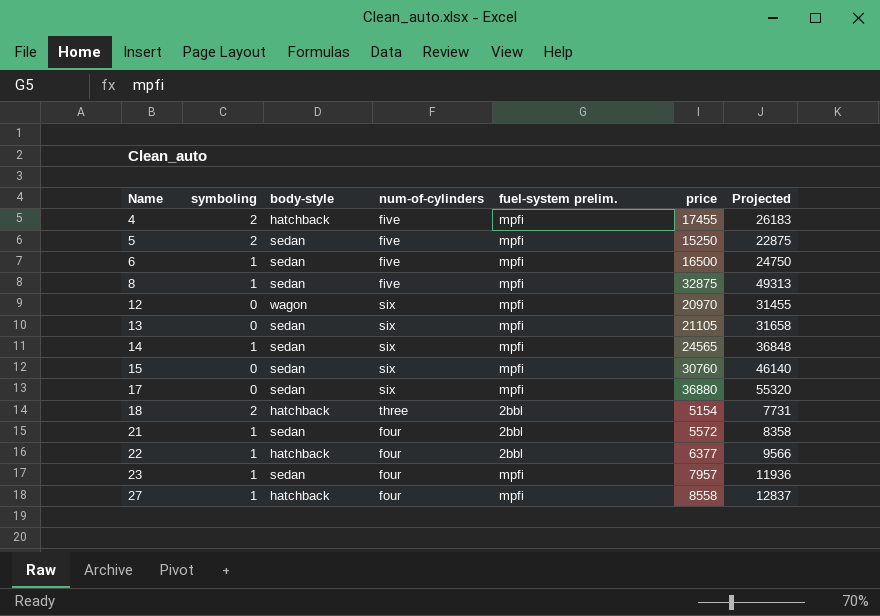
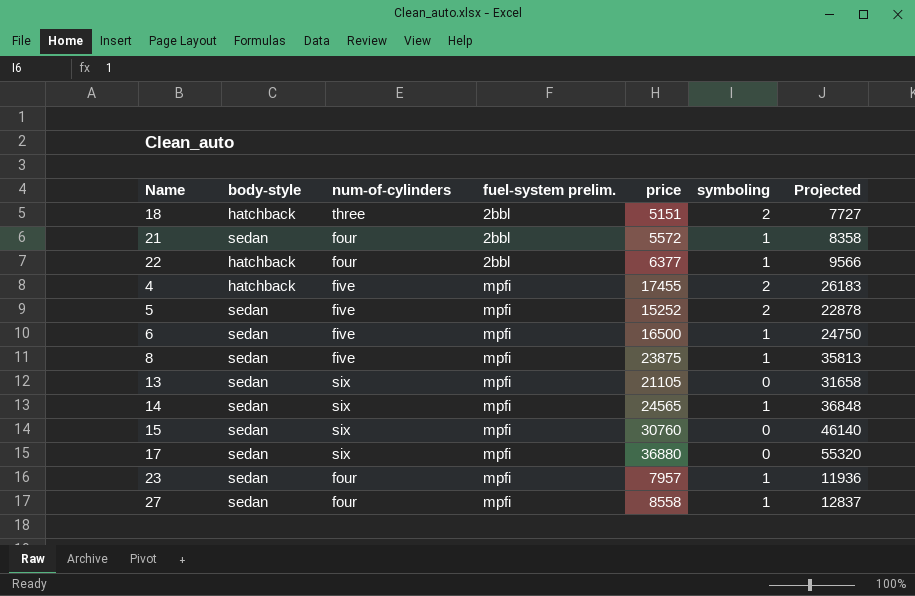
row order: Name ascending -> fuel-system prelim. ascending
column symboling | position: 2 -> 6
row 12: 0 | wagon | six | mpfi | 20970 | 31455 -> none
18 | price: 5154 -> 5151
18 | Projected: 7731 -> 7727
5 | price: 15250 -> 15252
5 | Projected: 22875 -> 22878
8 | price: 32875 -> 23875
8 | Projected: 49313 -> 35813
27 | body-style: hatchback -> sedan

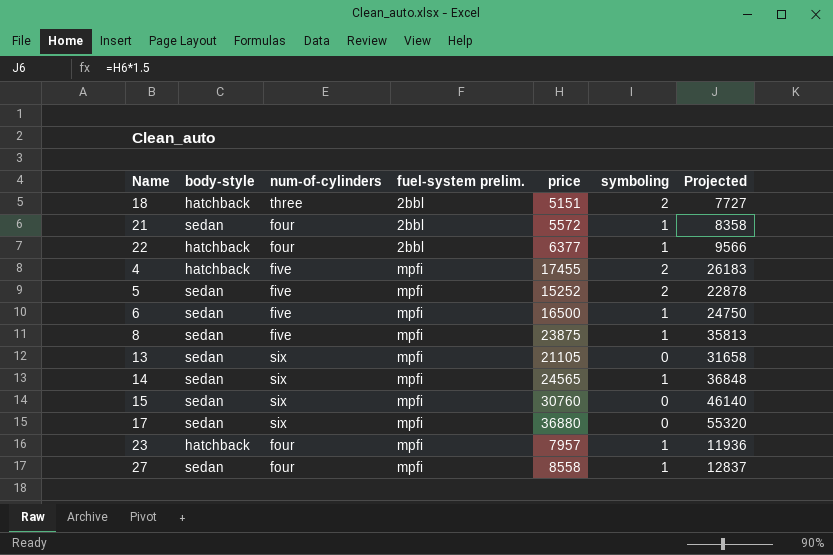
23 | body-style: sedan -> hatchback

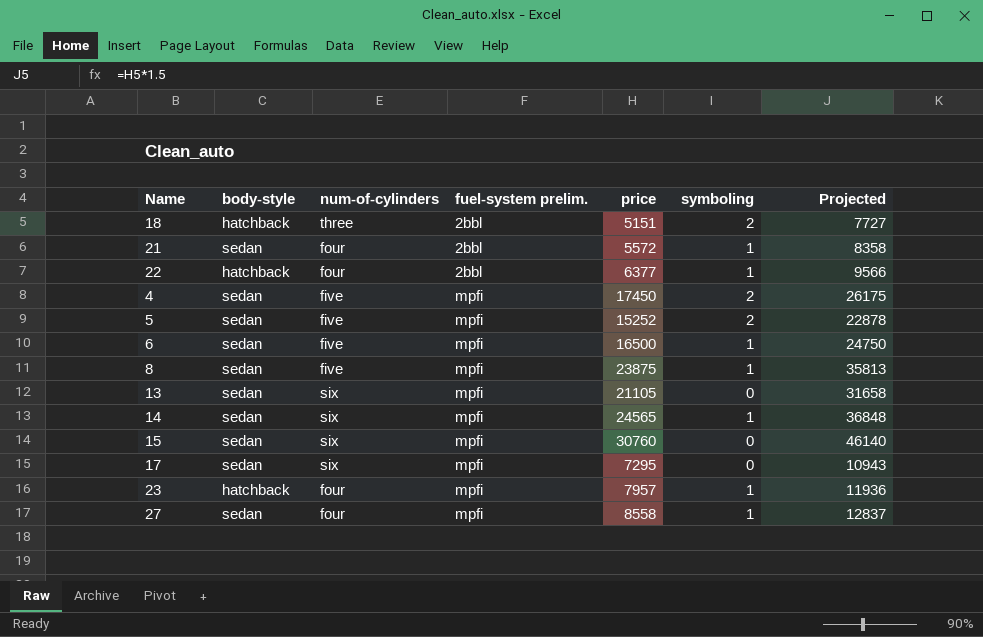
4 | body-style: hatchback -> sedan
4 | price: 17455 -> 17450
4 | Projected: 26183 -> 26175
17 | price: 36880 -> 7295
17 | Projected: 55320 -> 10943

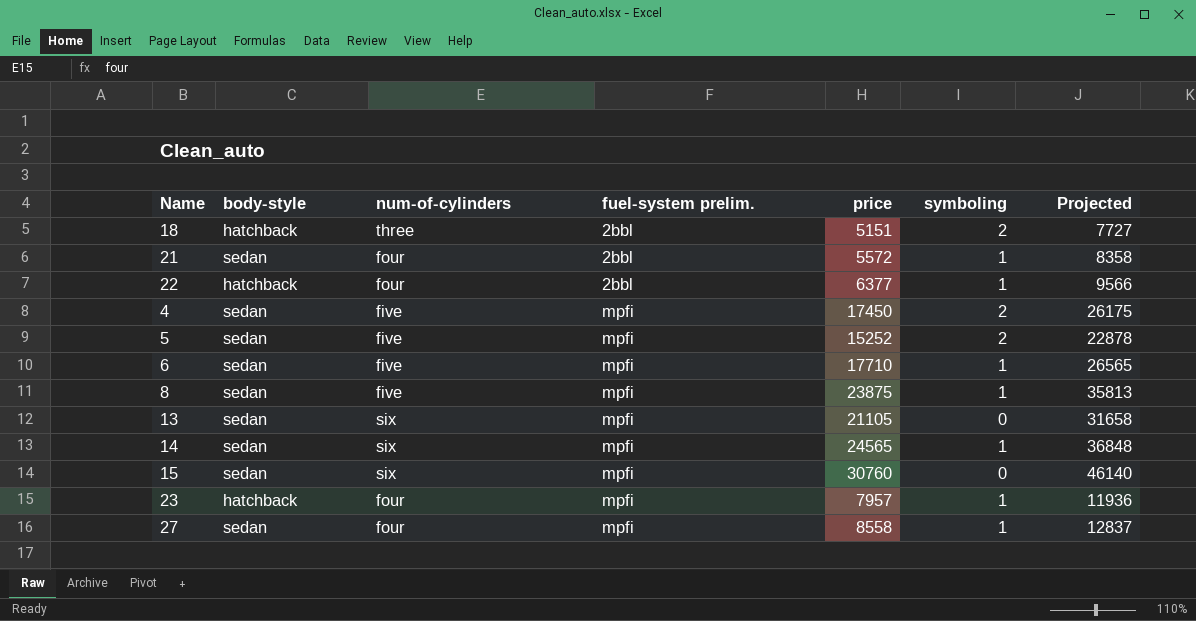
row 17: sedan | six | mpfi | 7295 | 0 | 10943 -> none
6 | price: 16500 -> 17710
6 | Projected: 24750 -> 26565

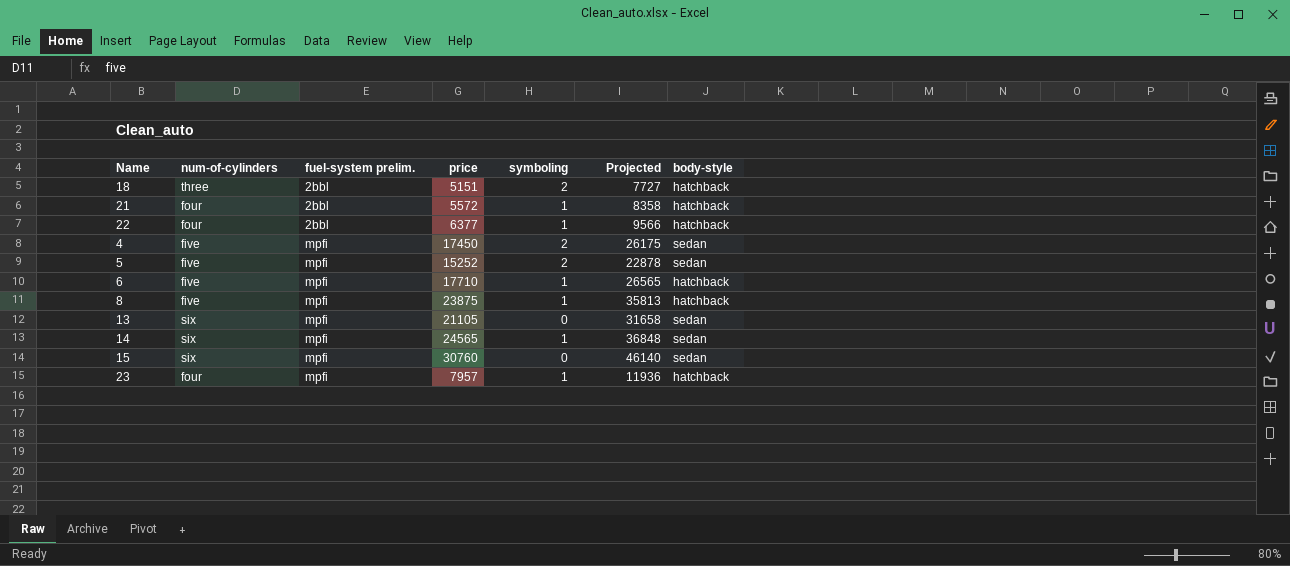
column body-style | position: 2 -> 7
row 27: sedan | four | mpfi | 8558 | 1 | 12837 -> none
21 | body-style: sedan -> hatchback
6 | body-style: sedan -> hatchback
8 | body-style: sedan -> hatchback

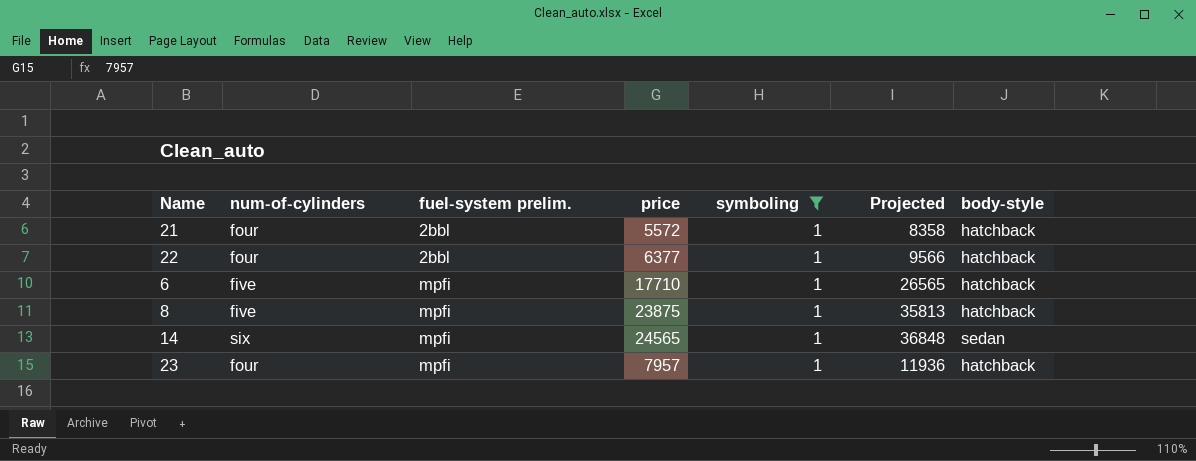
filter: none -> symboling = 1

